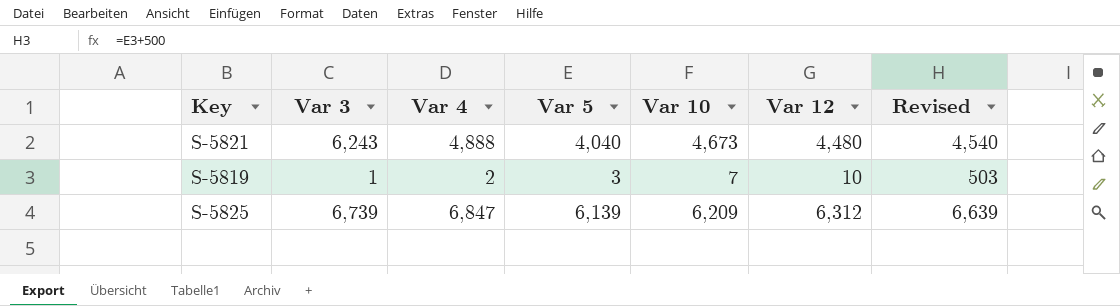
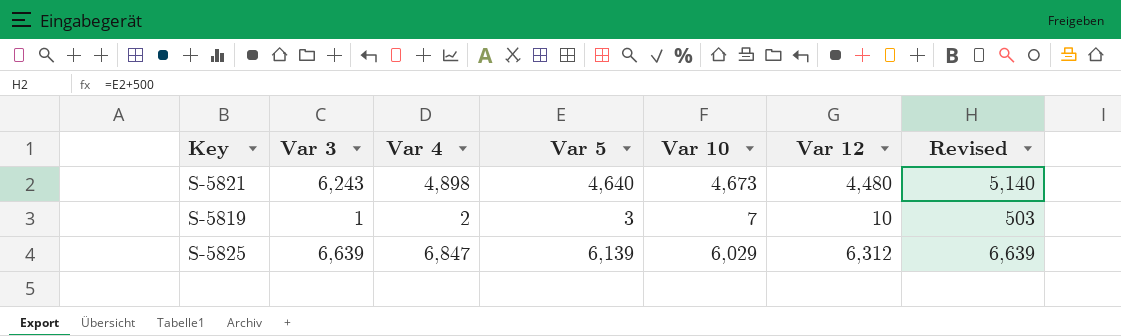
S-5821 | Var 4: 4,888 -> 4,898
S-5821 | Var 5: 4,040 -> 4,640
S-5821 | Revised: 4,540 -> 5,140
S-5825 | Var 3: 6,739 -> 6,639
S-5825 | Var 10: 6,209 -> 6,029

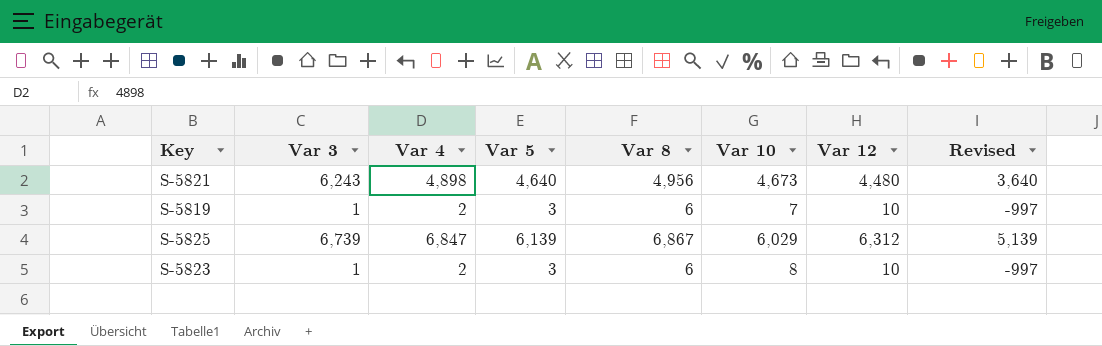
column Var 8 | position: none -> 5
column Revised | formula: [Var 5] + 500 -> [Var 5] - 1000
S-5825 | Var 3: 6,639 -> 6,739
row S-5823: none -> 1 | 2 | 3 | 6 | 8 | 10 | -997

